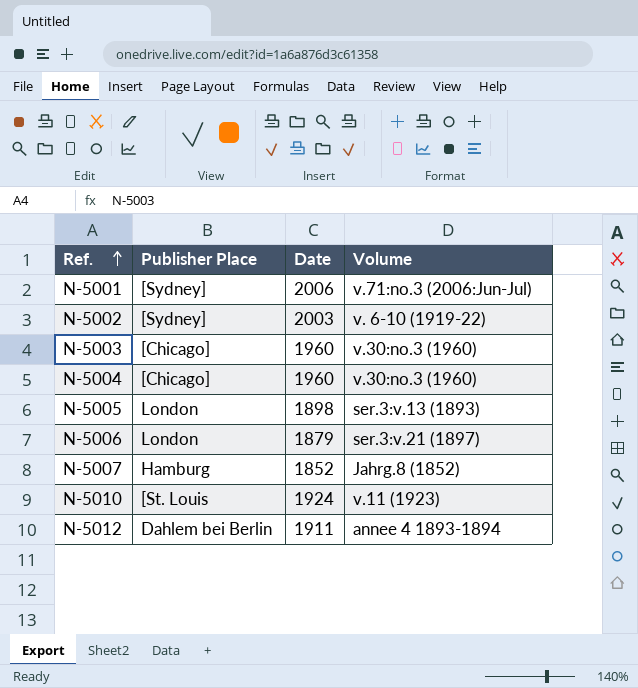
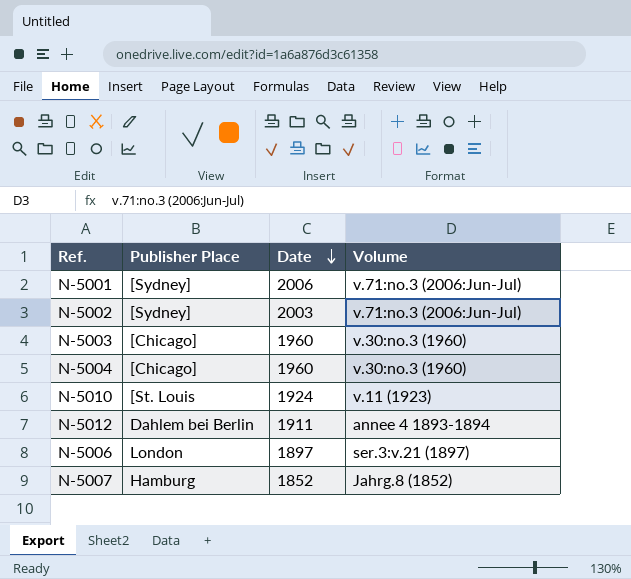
row order: Ref. ascending -> Date descending
row N-5005: London | 1898 | ser.3:v.13 (1893) -> none
N-5002 | Volume: v. 6-10 (1919-22) -> v.71:no.3 (2006:Jun-Jul)
N-5006 | Date: 1879 -> 1897

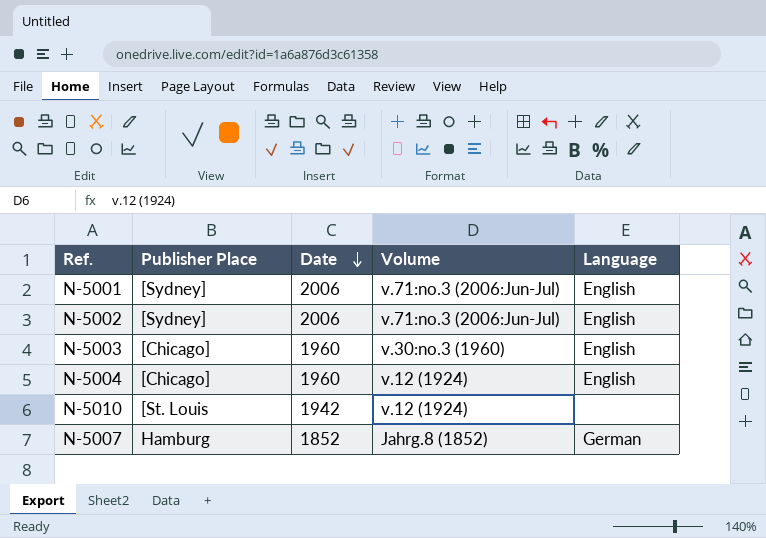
column Language | position: none -> 5
row N-5012: Dahlem bei Berlin | 1911 | annee 4 1893-1894 -> none
row N-5006: London | 1897 | ser.3:v.21 (1897) -> none
N-5002 | Date: 2003 -> 2006
N-5004 | Volume: v.30:no.3 (1960) -> v.12 (1924)
N-5010 | Date: 1924 -> 1942
N-5010 | Volume: v.11 (1923) -> v.12 (1924)

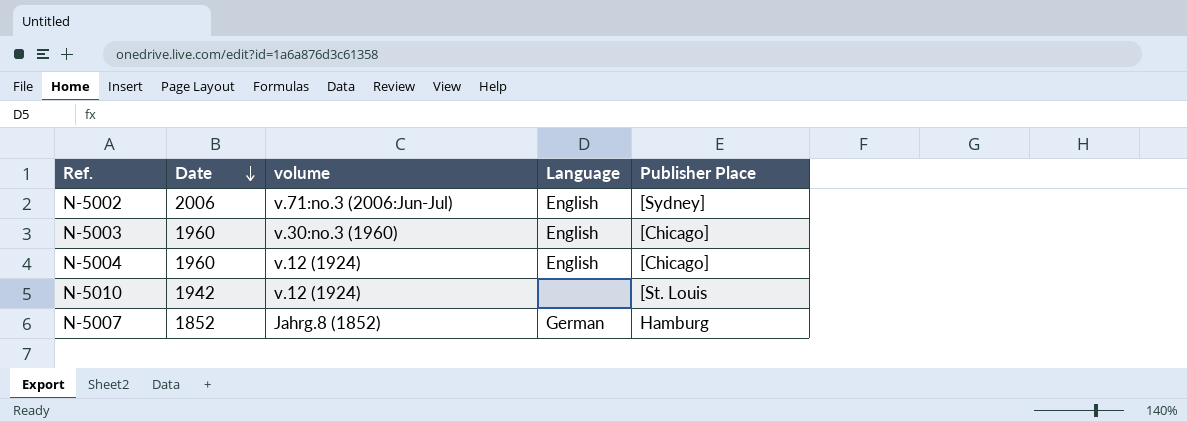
column name: Volume -> volume
column Publisher Place | position: 2 -> 5
row N-5001: [Sydney] | 2006 | v.71:no.3 (2006:Jun-Jul) | English -> none

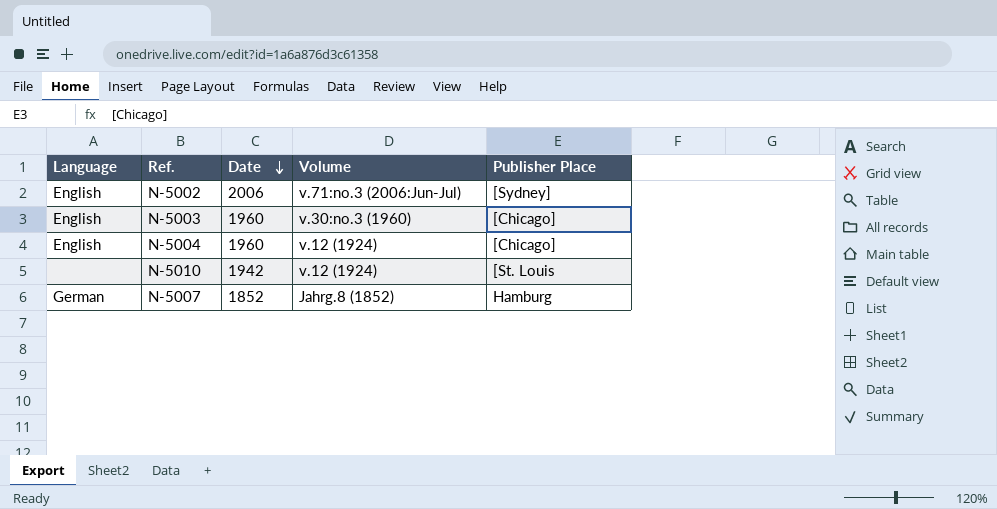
column Language | position: 4 -> 1
column name: volume -> Volume

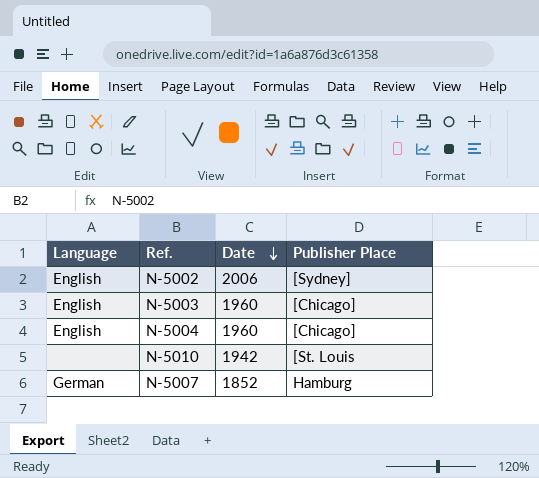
column Volume | position: 4 -> none

